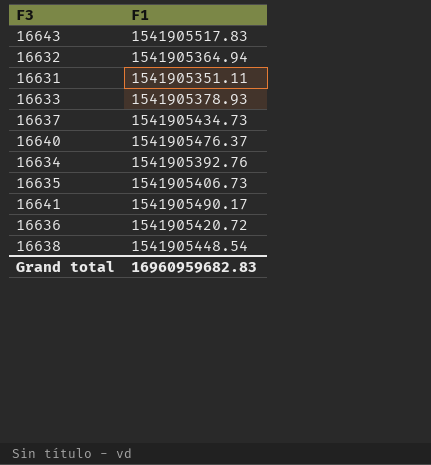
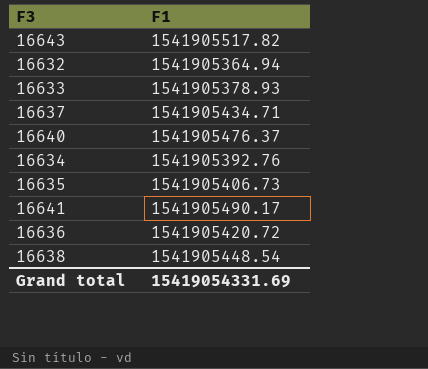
row 16631: 1541905351.11 -> none
16643 | F1: 1541905517.83 -> 1541905517.82
16637 | F1: 1541905434.73 -> 1541905434.71
Grand total | F1: 16960959682.83 -> 15419054331.69

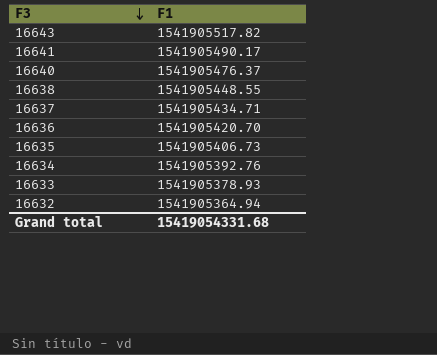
row order: none -> F3 descending
16638 | F1: 1541905448.54 -> 1541905448.55
16636 | F1: 1541905420.72 -> 1541905420.70
Grand total | F1: 15419054331.69 -> 15419054331.68

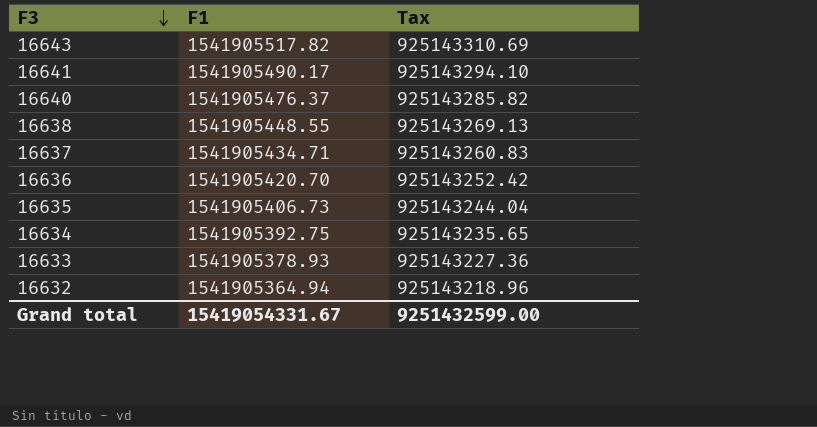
column Tax | formula: none -> [F1] * 0.6
16634 | F1: 1541905392.76 -> 1541905392.75
Grand total | F1: 15419054331.68 -> 15419054331.67

